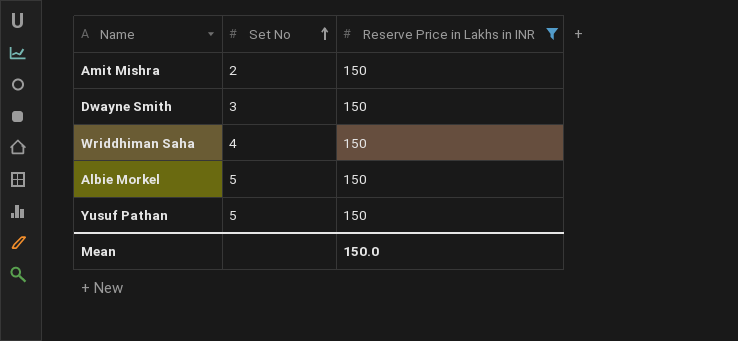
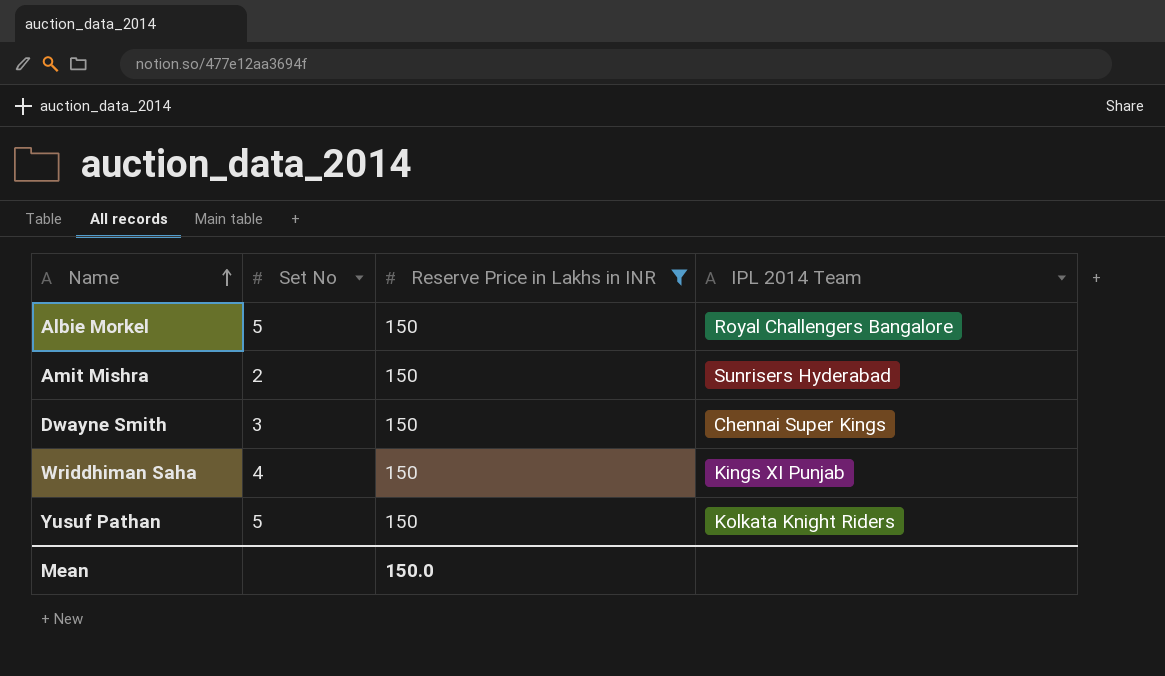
row order: Set No ascending -> Name ascending
column IPL 2014 Team | position: none -> 4

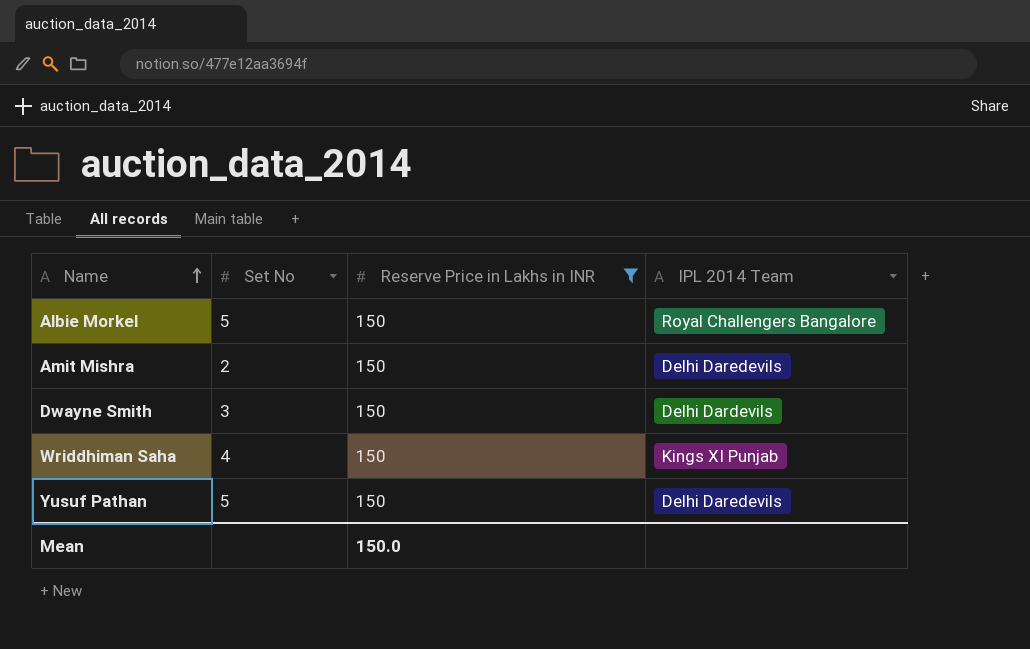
Amit Mishra | IPL 2014 Team: Sunrisers Hyderabad -> Delhi Daredevils
Dwayne Smith | IPL 2014 Team: Chennai Super Kings -> Delhi Dardevils
Yusuf Pathan | IPL 2014 Team: Kolkata Knight Riders -> Delhi Daredevils

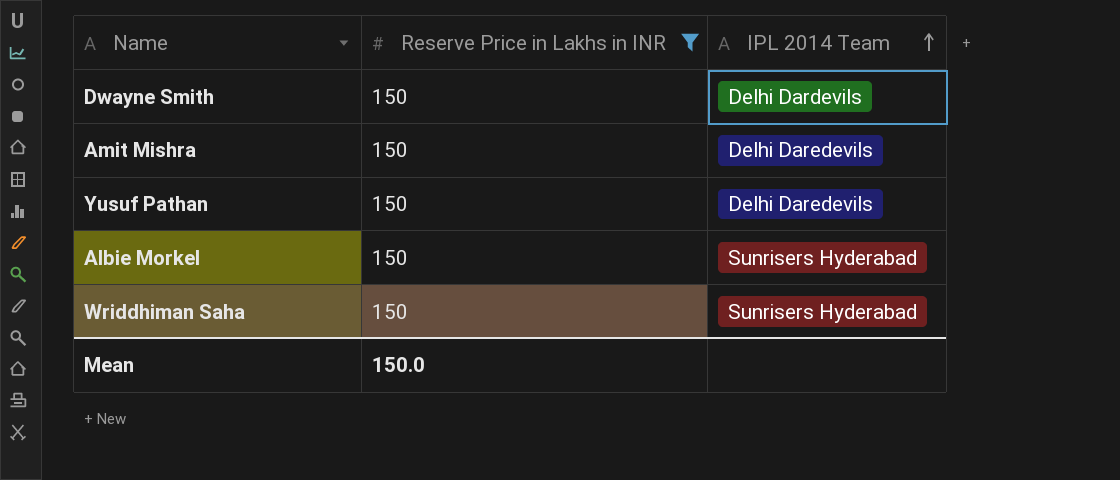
row order: Name ascending -> IPL 2014 Team ascending
column Set No | position: 2 -> none
Albie Morkel | IPL 2014 Team: Royal Challengers Bangalore -> Sunrisers Hyderabad
Wriddhiman Saha | IPL 2014 Team: Kings XI Punjab -> Sunrisers Hyderabad

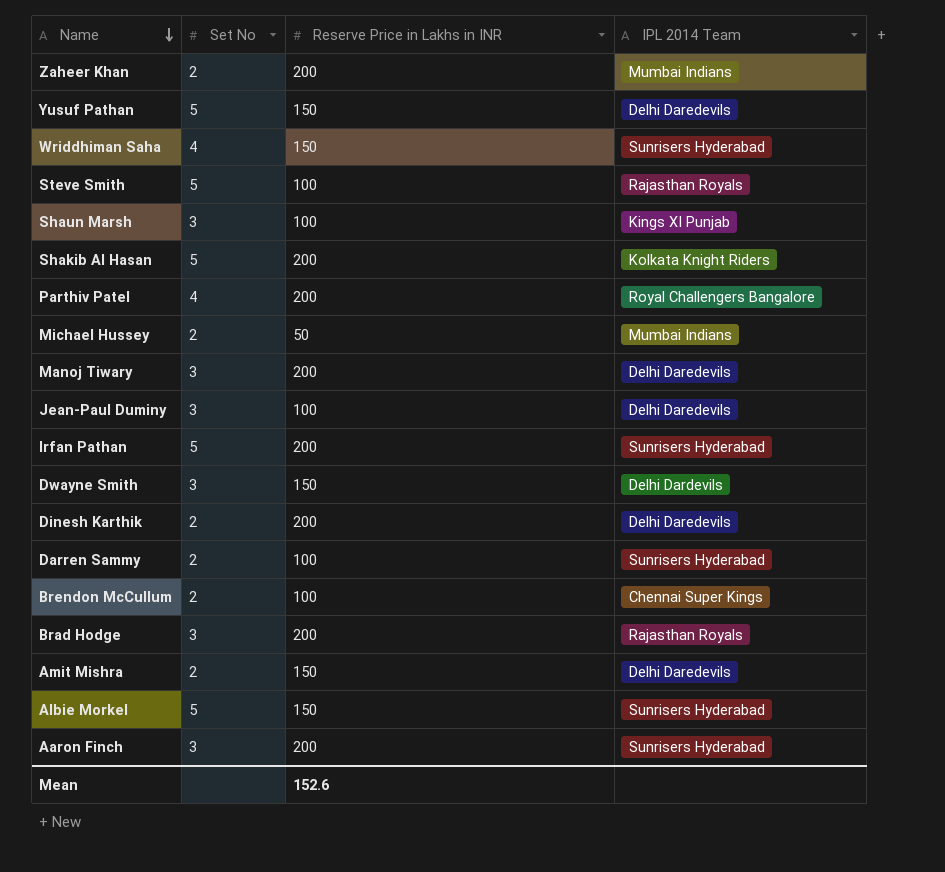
filter: Reserve Price in Lakhs in INR = 150 -> none
row order: IPL 2014 Team ascending -> Name descending
column Set No | position: none -> 2
Mean | Reserve Price in Lakhs in INR: 150.0 -> 152.6

